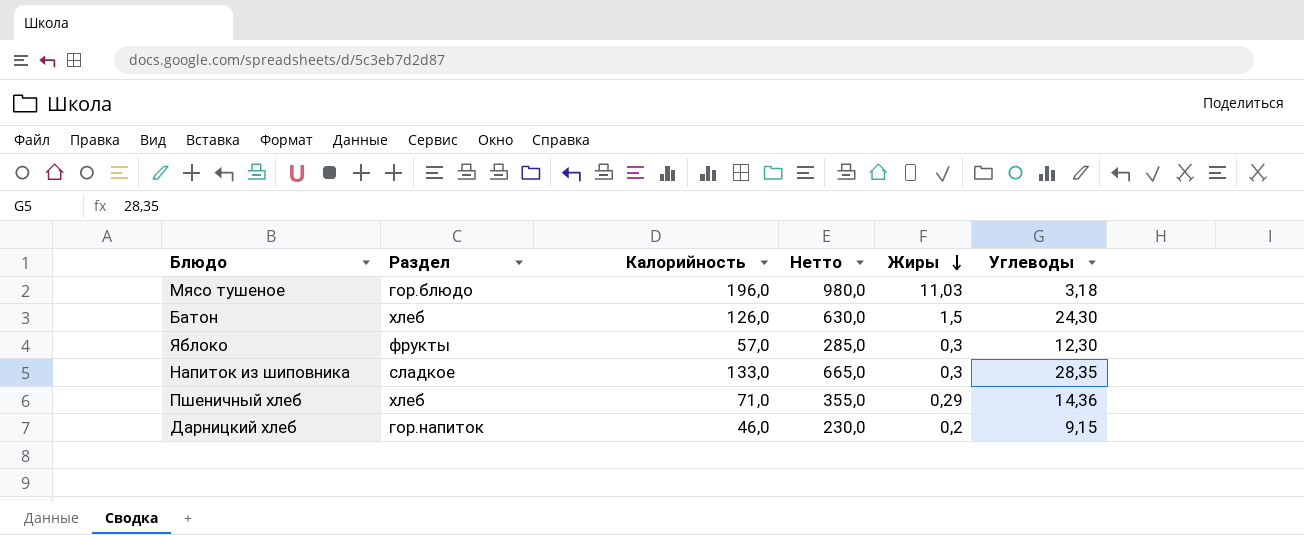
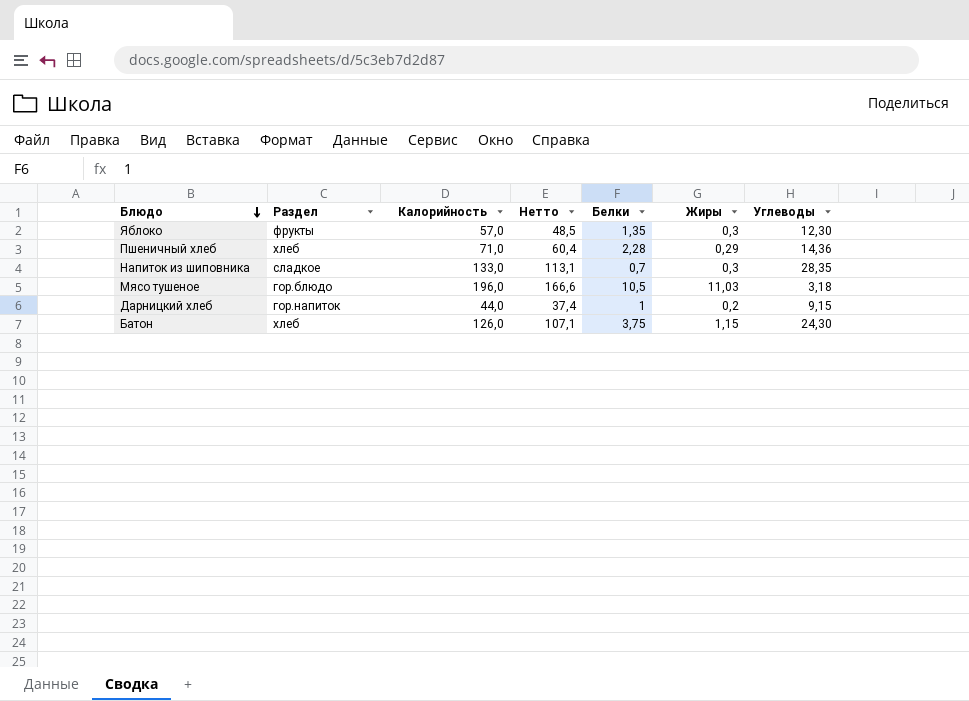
row order: Жиры descending -> Блюдо descending
column Нетто | formula: [Калорийность] * 5 -> [Калорийность] * 0,85
column Белки | position: none -> 5
Дарницкий хлеб | Калорийность: 46,0 -> 44,0
Батон | Жиры: 1,5 -> 1,15

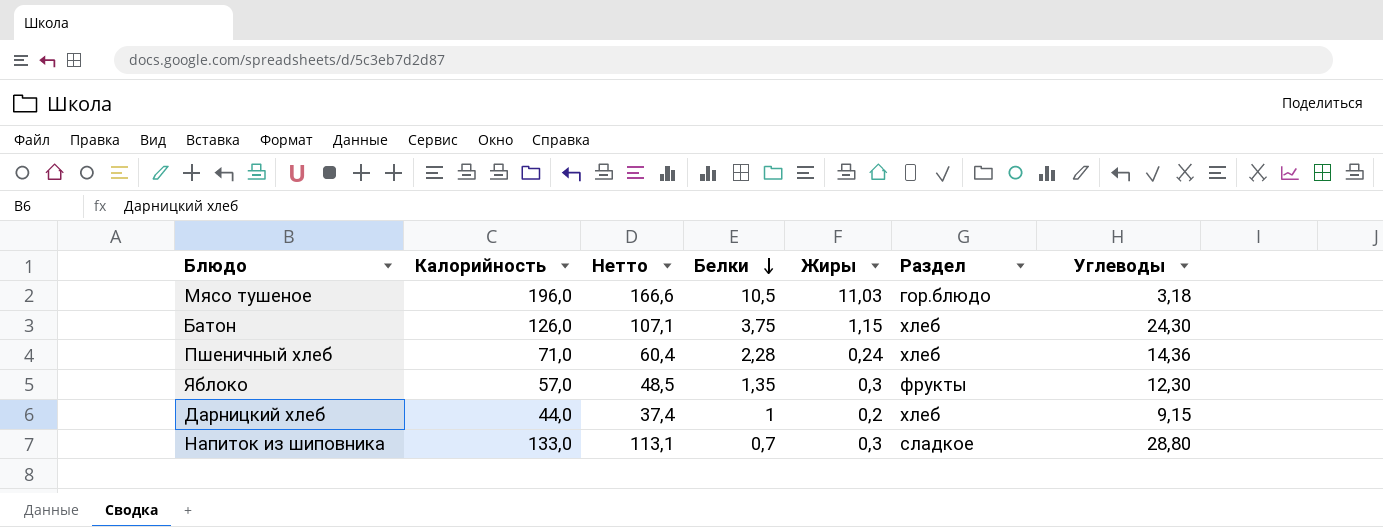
row order: Блюдо descending -> Белки descending
column Раздел | position: 2 -> 6
Пшеничный хлеб | Жиры: 0,29 -> 0,24
Дарницкий хлеб | Раздел: гор.напиток -> хлеб
Напиток из шиповника | Углеводы: 28,35 -> 28,80

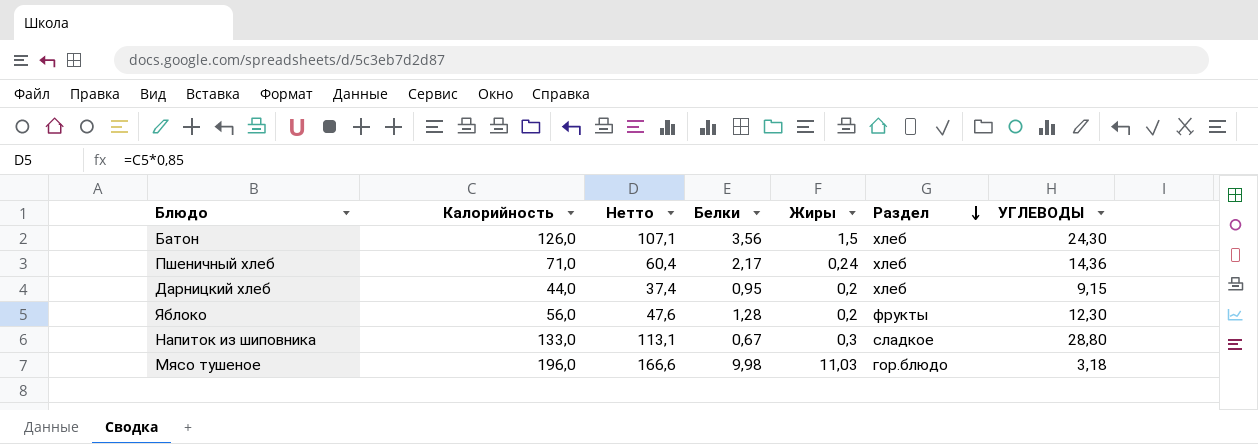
row order: Белки descending -> Раздел descending
column name: Углеводы -> УГЛЕВОДЫ
Батон | Белки: 3,75 -> 3,56
Батон | Жиры: 1,15 -> 1,5
Пшеничный хлеб | Белки: 2,28 -> 2,17
Дарницкий хлеб | Белки: 1 -> 0,95
Яблоко | Калорийность: 57,0 -> 56,0
Яблоко | Нетто: 48,5 -> 47,6
Яблоко | Белки: 1,35 -> 1,28
Яблоко | Жиры: 0,3 -> 0,2
Напиток из шиповника | Белки: 0,7 -> 0,67
Мясо тушеное | Белки: 10,5 -> 9,98

